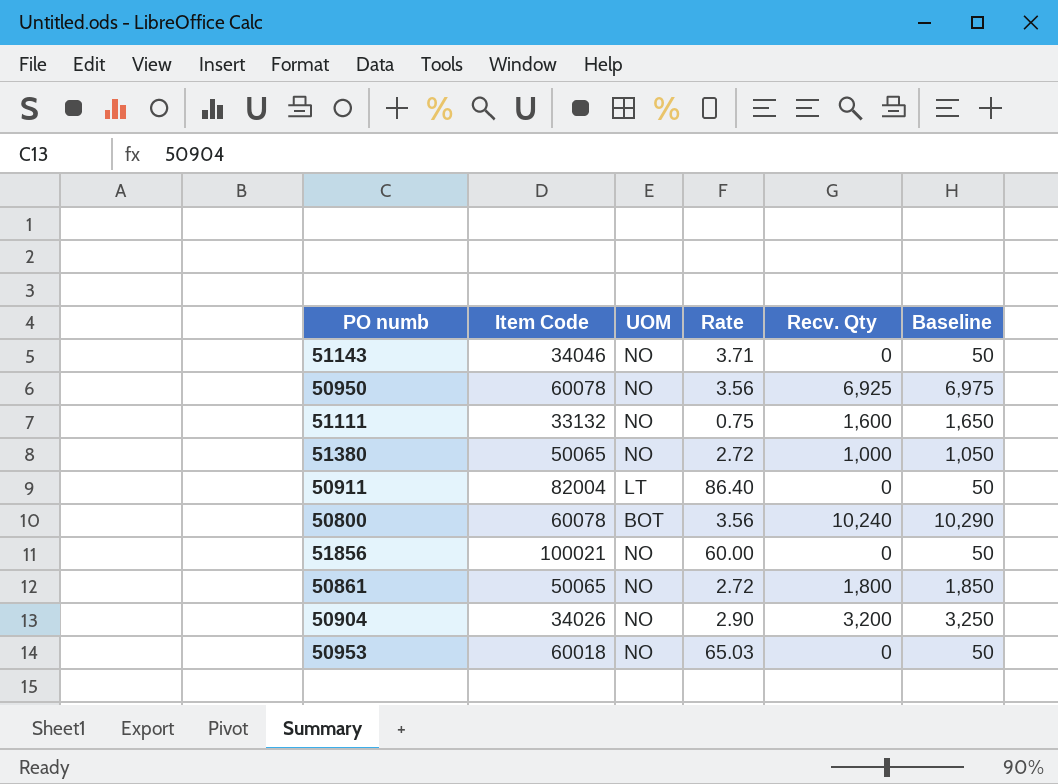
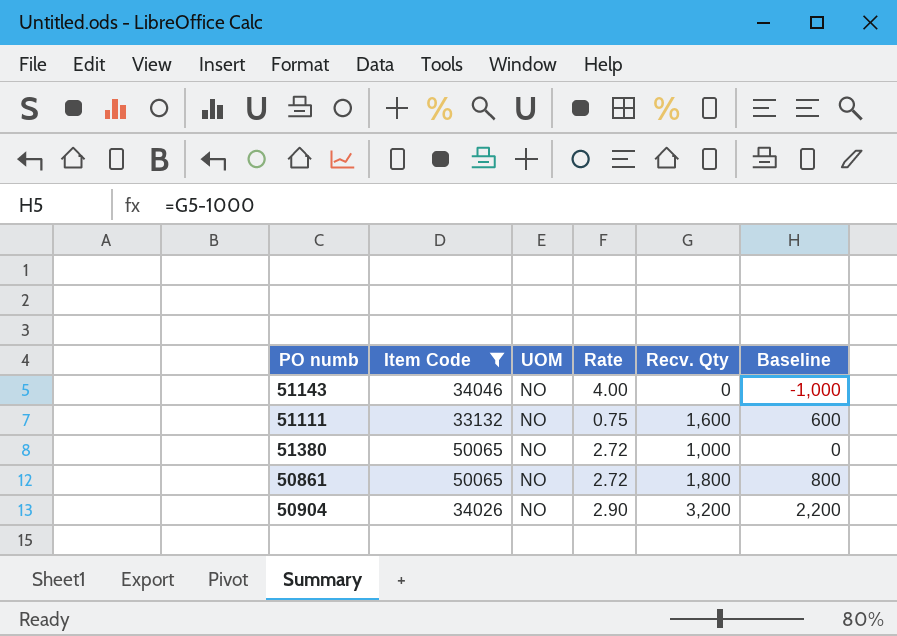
filter: none -> Item Code <= 50065
column Baseline | formula: [Recv. Qty] + 50 -> [Recv. Qty] - 1000
51143 | Rate: 3.71 -> 4.00

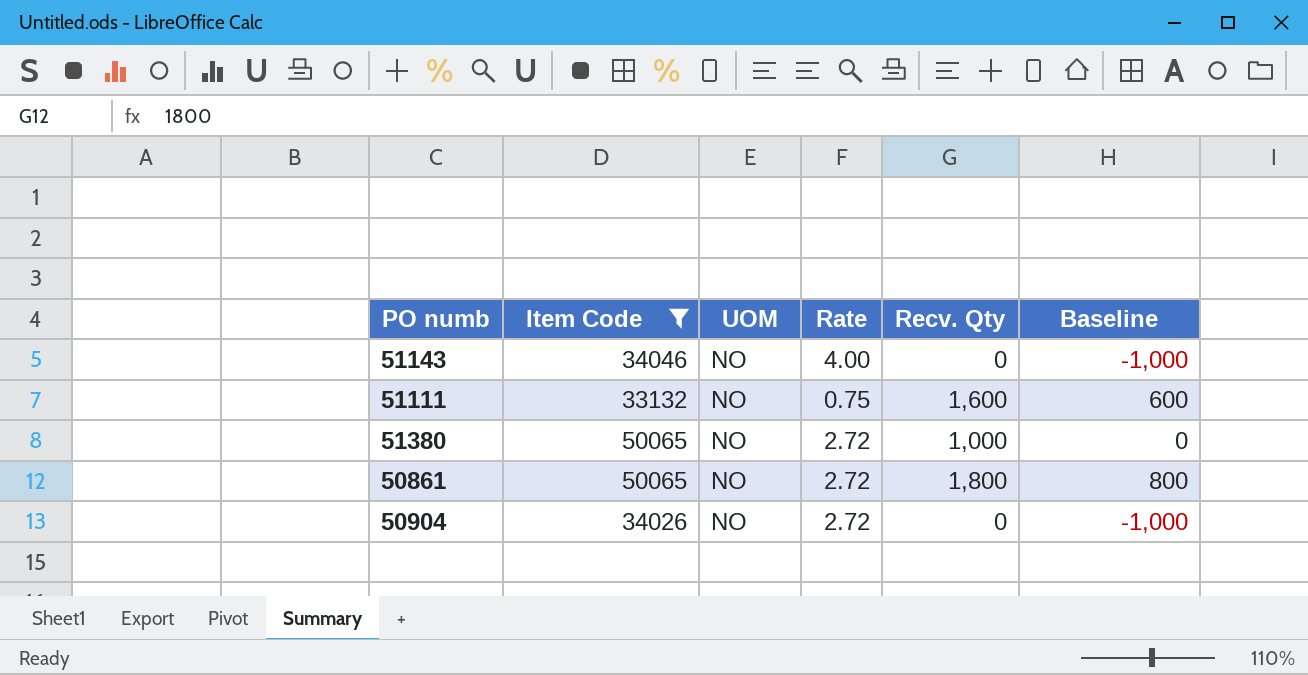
50904 | Rate: 2.90 -> 2.72
50904 | Recv. Qty: 3,200 -> 0
50904 | Baseline: 2,200 -> -1,000

